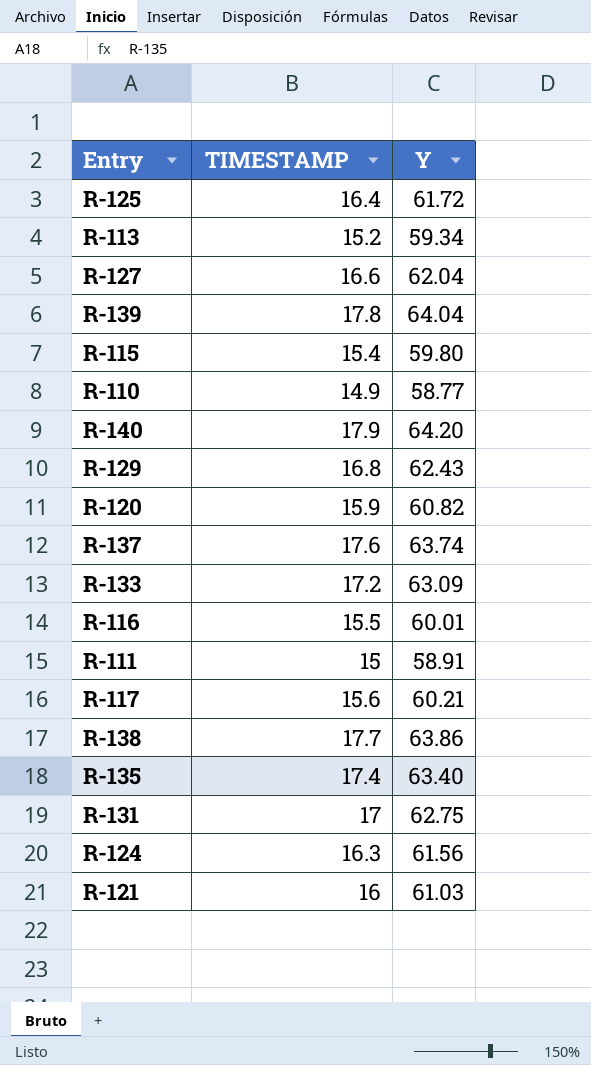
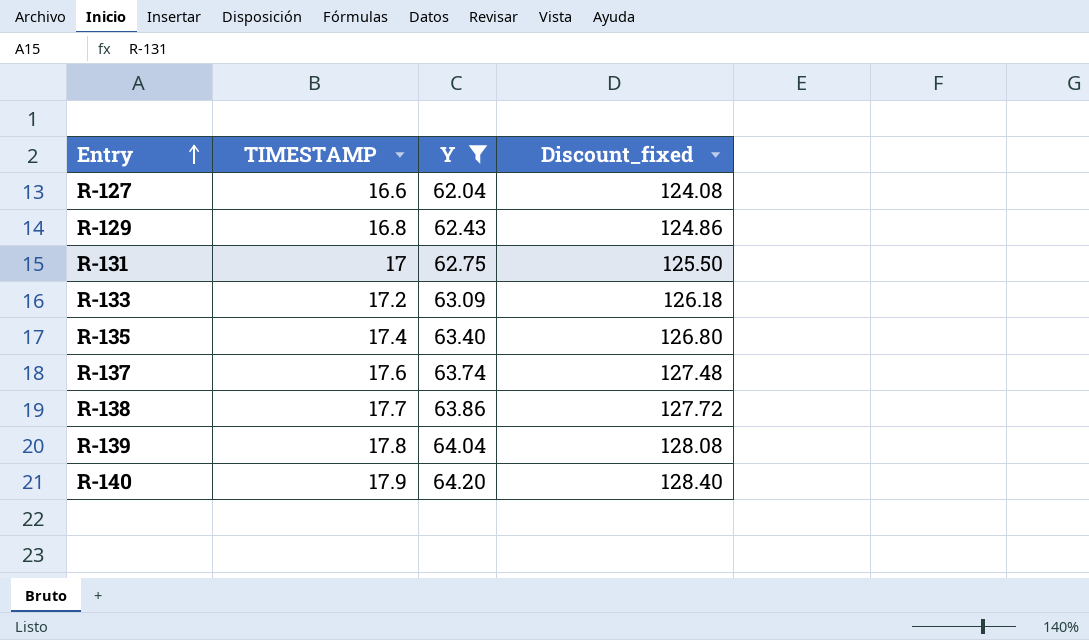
filter: none -> Y >= 62.04
row order: none -> Entry ascending
column Discount_fixed | formula: none -> [Y] * 2

